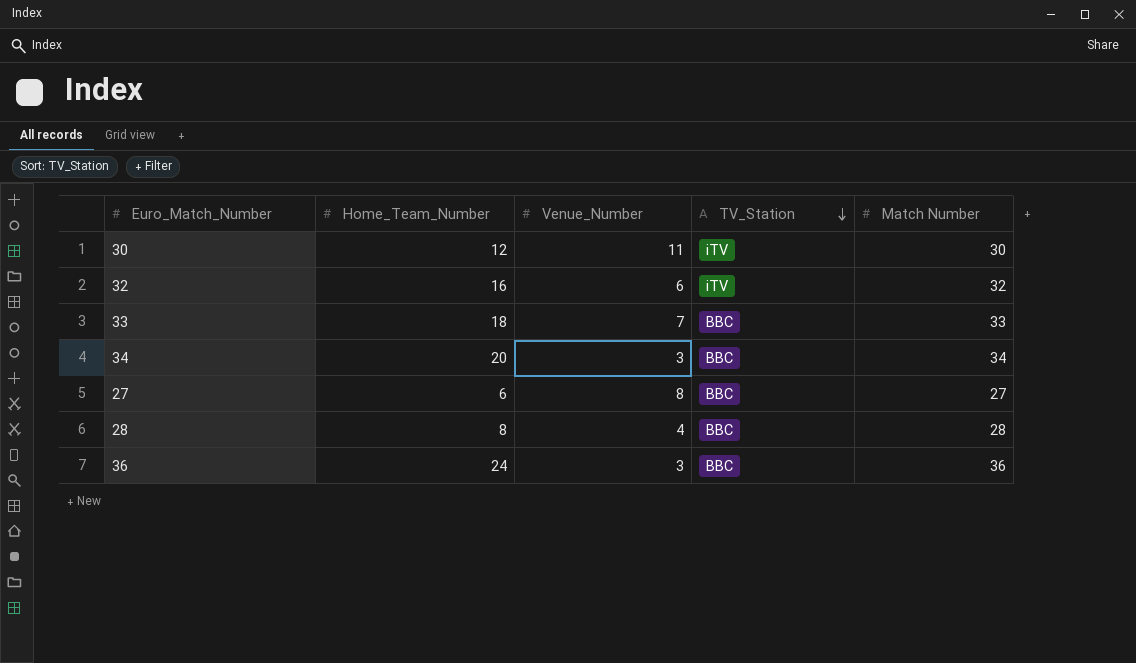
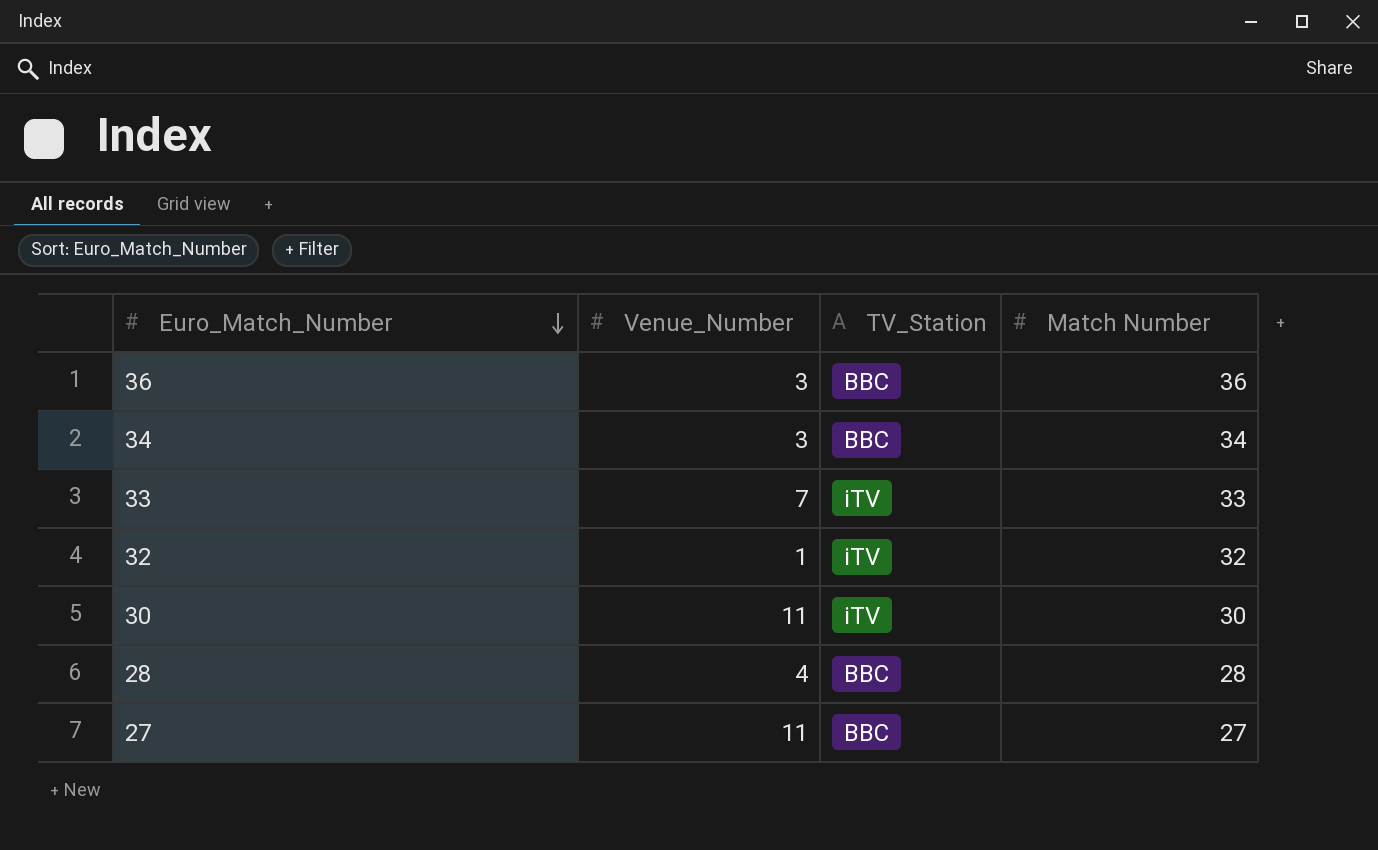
row order: TV_Station descending -> Euro_Match_Number descending
column Home_Team_Number | position: 2 -> none
33 | TV_Station: BBC -> iTV
32 | Venue_Number: 6 -> 1
27 | Venue_Number: 8 -> 11

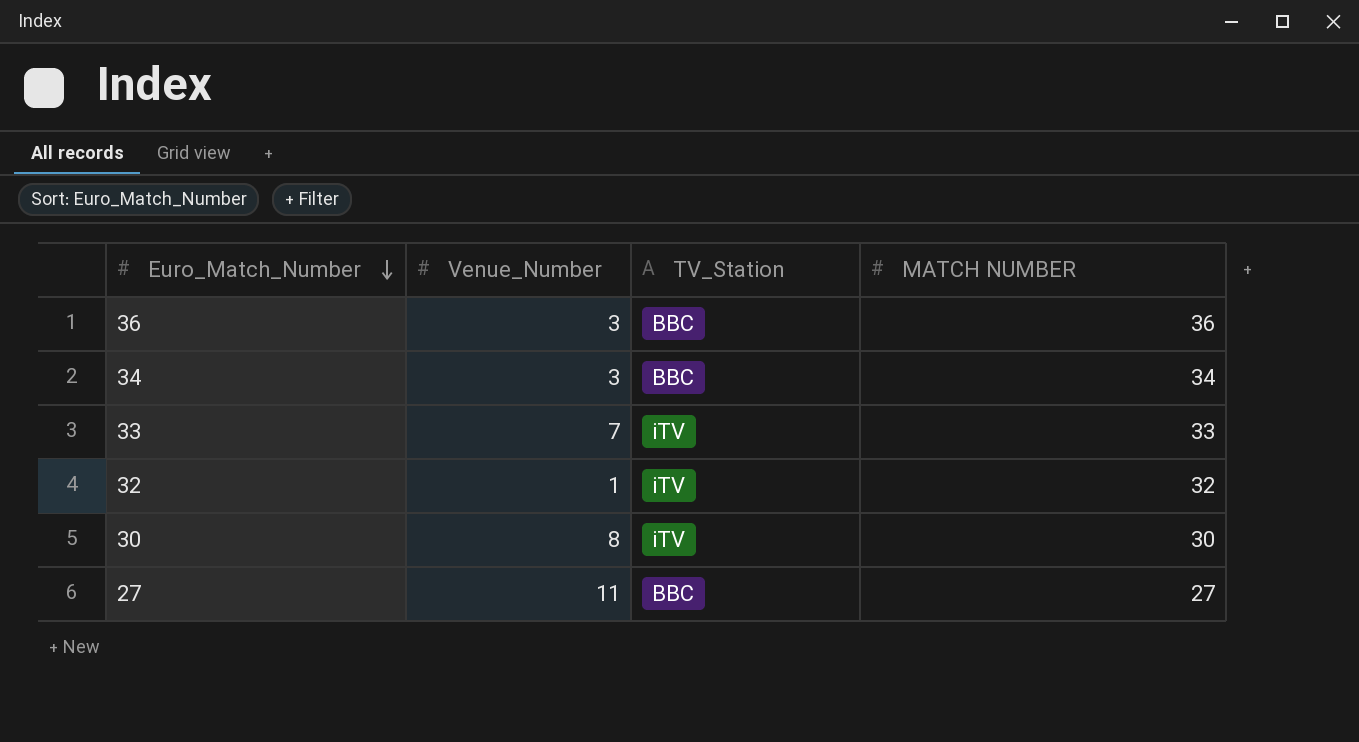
column name: Match Number -> MATCH NUMBER
row 28: 4 | BBC | 28 -> none
30 | Venue_Number: 11 -> 8

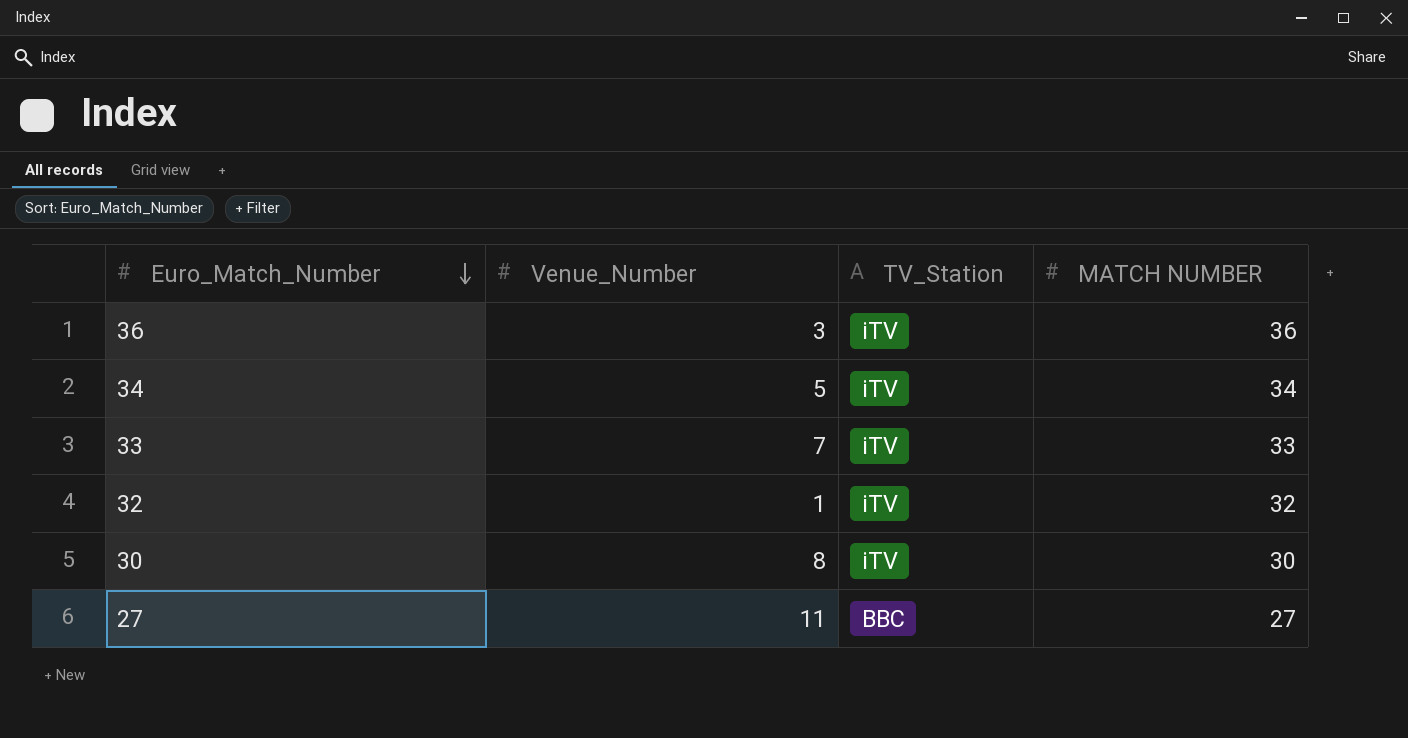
36 | TV_Station: BBC -> iTV
34 | Venue_Number: 3 -> 5
34 | TV_Station: BBC -> iTV

